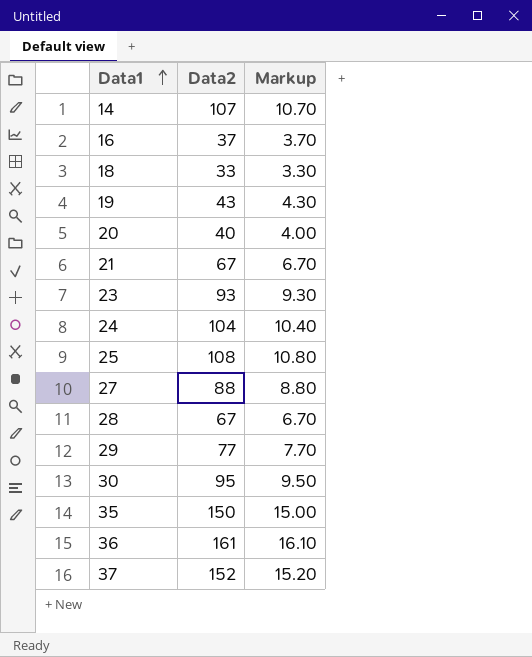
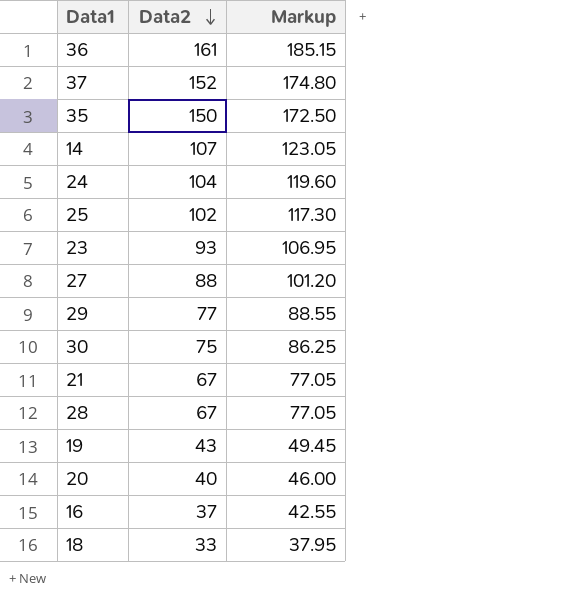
row order: Data1 ascending -> Data2 descending
column Markup | formula: [Data2] * 0.1 -> [Data2] * 1.15
25 | Data2: 108 -> 102
30 | Data2: 95 -> 75

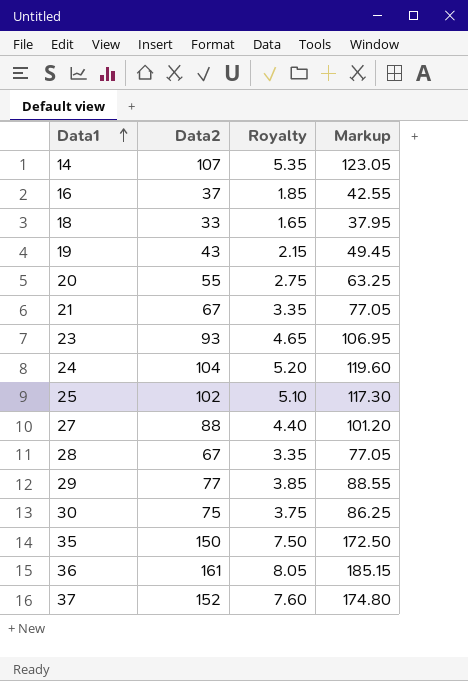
row order: Data2 descending -> Data1 ascending
column Royalty | formula: none -> [Data2] * 0.05
20 | Data2: 40 -> 55
20 | Markup: 46.00 -> 63.25

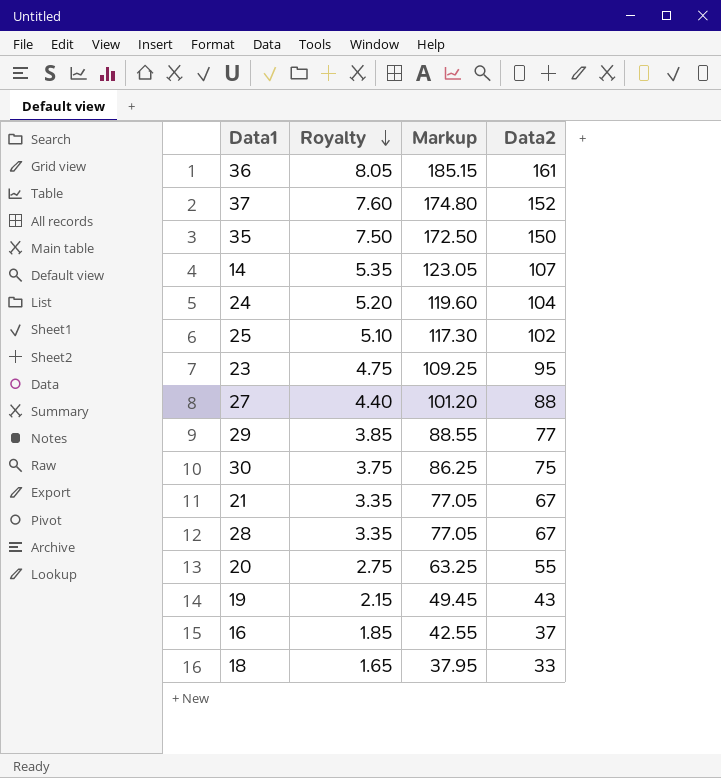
row order: Data1 ascending -> Royalty descending
column Data2 | position: 2 -> 4
23 | Royalty: 4.65 -> 4.75
23 | Markup: 106.95 -> 109.25
23 | Data2: 93 -> 95

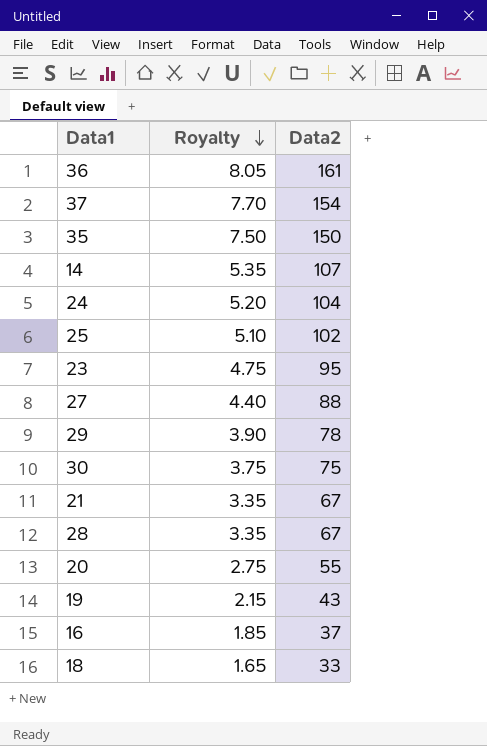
column Markup | formula: [Data2] * 1.15 -> none
37 | Royalty: 7.60 -> 7.70
37 | Data2: 152 -> 154
29 | Royalty: 3.85 -> 3.90
29 | Data2: 77 -> 78

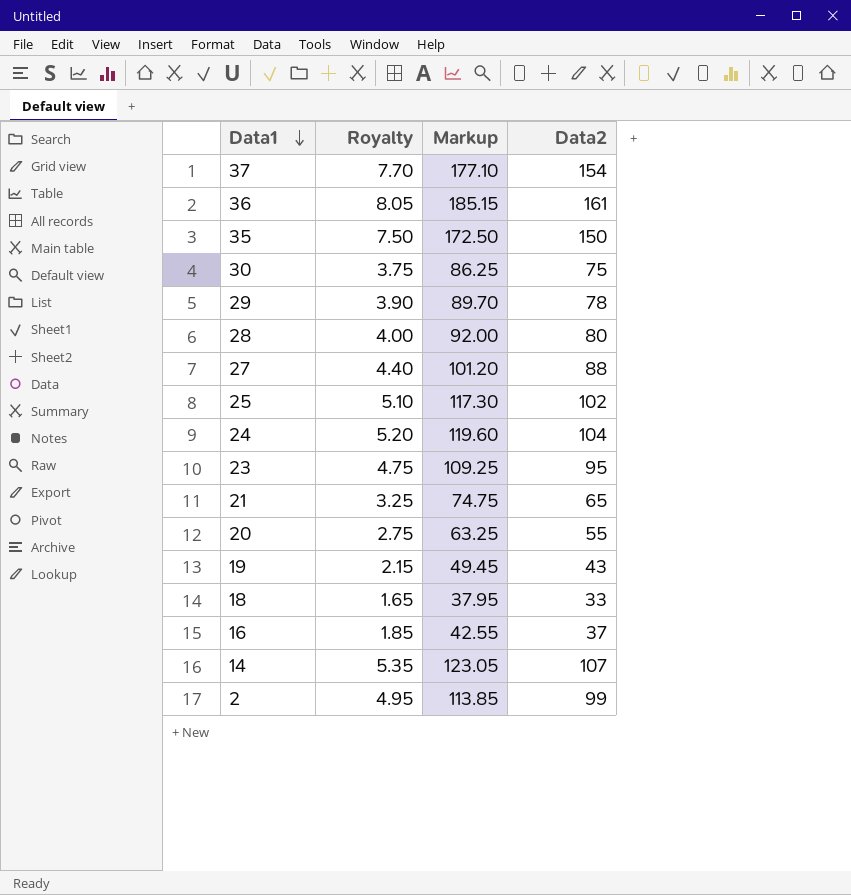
row order: Royalty descending -> Data1 descending
column Markup | formula: none -> [Data2] * 1.15
28 | Royalty: 3.35 -> 4.00
28 | Data2: 67 -> 80
21 | Royalty: 3.35 -> 3.25
21 | Data2: 67 -> 65
row 2: none -> 4.95 | 113.85 | 99

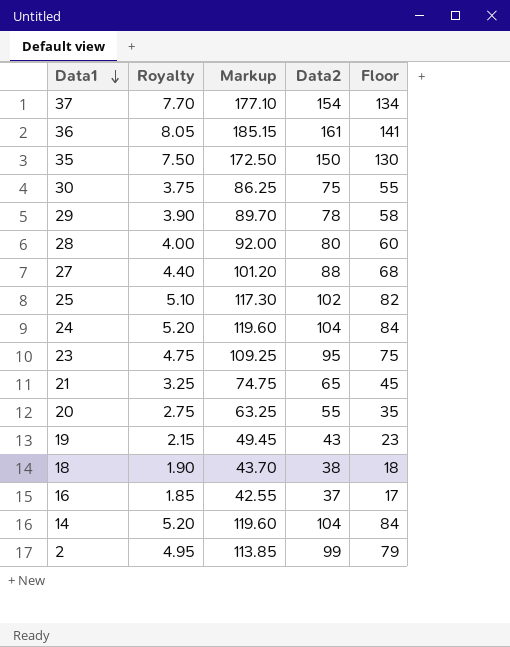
column Floor | formula: none -> [Data2] - 20
18 | Royalty: 1.65 -> 1.90
18 | Markup: 37.95 -> 43.70
18 | Data2: 33 -> 38
14 | Royalty: 5.35 -> 5.20
14 | Markup: 123.05 -> 119.60
14 | Data2: 107 -> 104

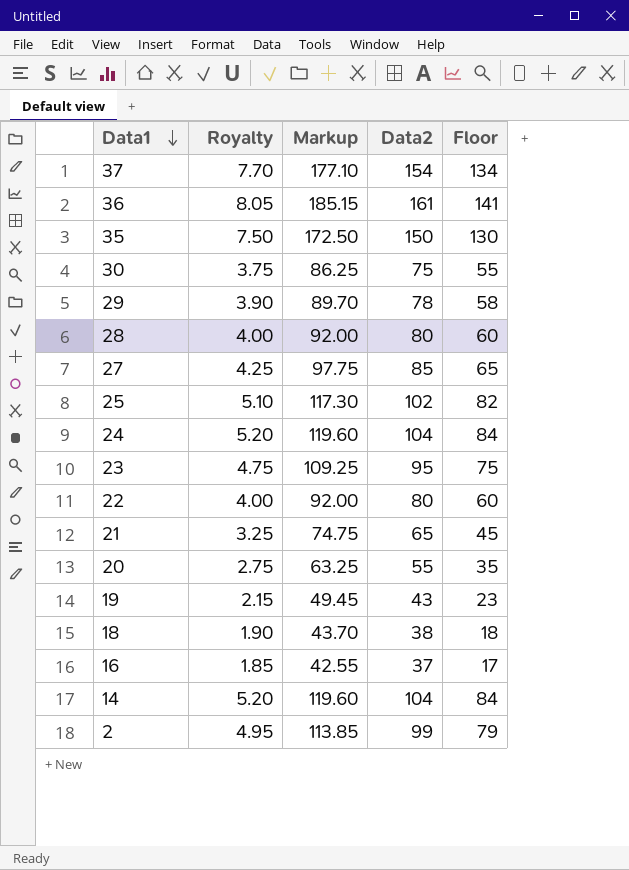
27 | Royalty: 4.40 -> 4.25
27 | Markup: 101.20 -> 97.75
27 | Data2: 88 -> 85
27 | Floor: 68 -> 65
row 22: none -> 4.00 | 92.00 | 80 | 60

